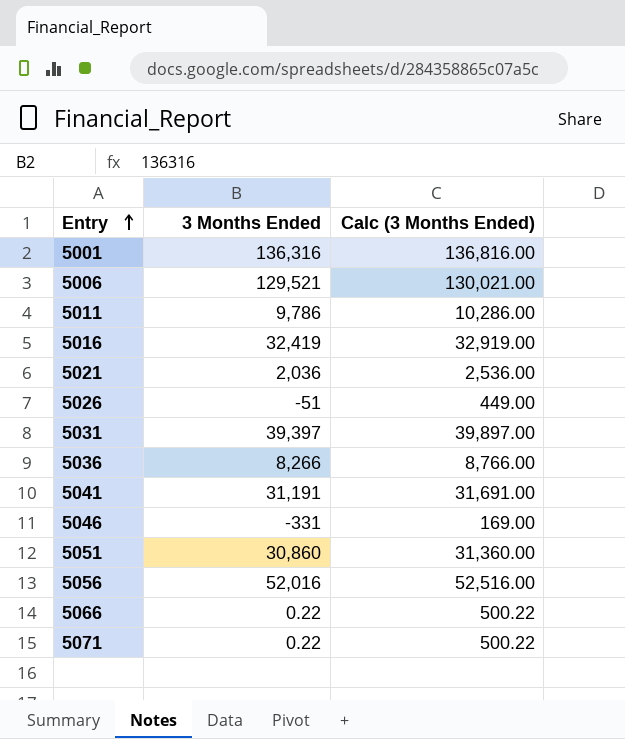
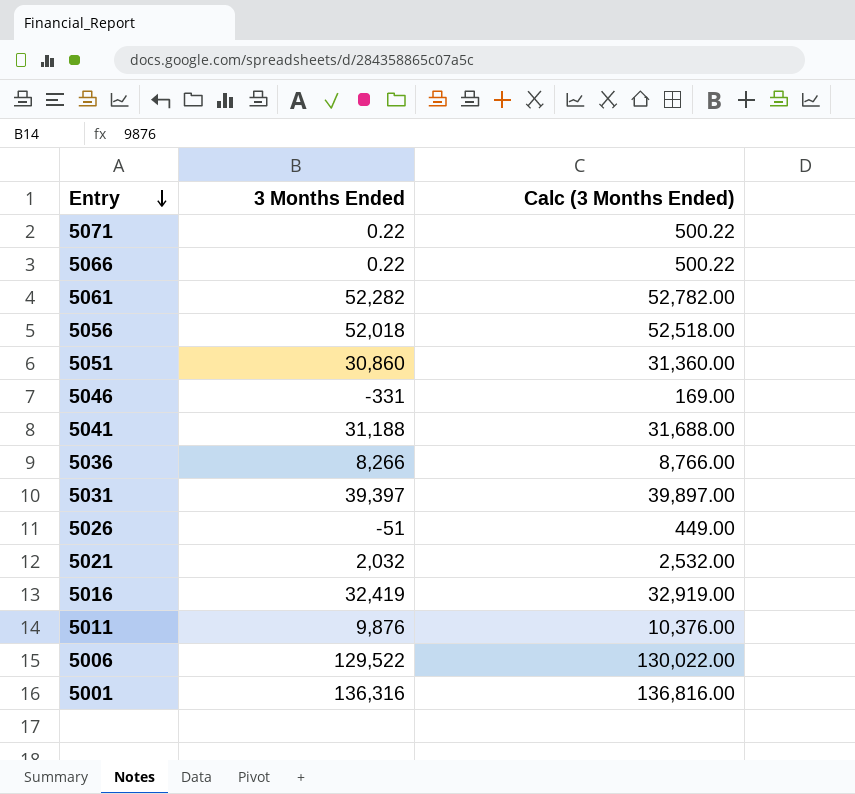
row order: Entry ascending -> Entry descending
row 5061: none -> 52,282 | 52,782.00
5056 | 3 Months Ended: 52,016 -> 52,018
5056 | Calc (3 Months Ended): 52,516.00 -> 52,518.00
5041 | 3 Months Ended: 31,191 -> 31,188
5041 | Calc (3 Months Ended): 31,691.00 -> 31,688.00
5021 | 3 Months Ended: 2,036 -> 2,032
5021 | Calc (3 Months Ended): 2,536.00 -> 2,532.00
5011 | 3 Months Ended: 9,786 -> 9,876
5011 | Calc (3 Months Ended): 10,286.00 -> 10,376.00
5006 | 3 Months Ended: 129,521 -> 129,522
5006 | Calc (3 Months Ended): 130,021.00 -> 130,022.00

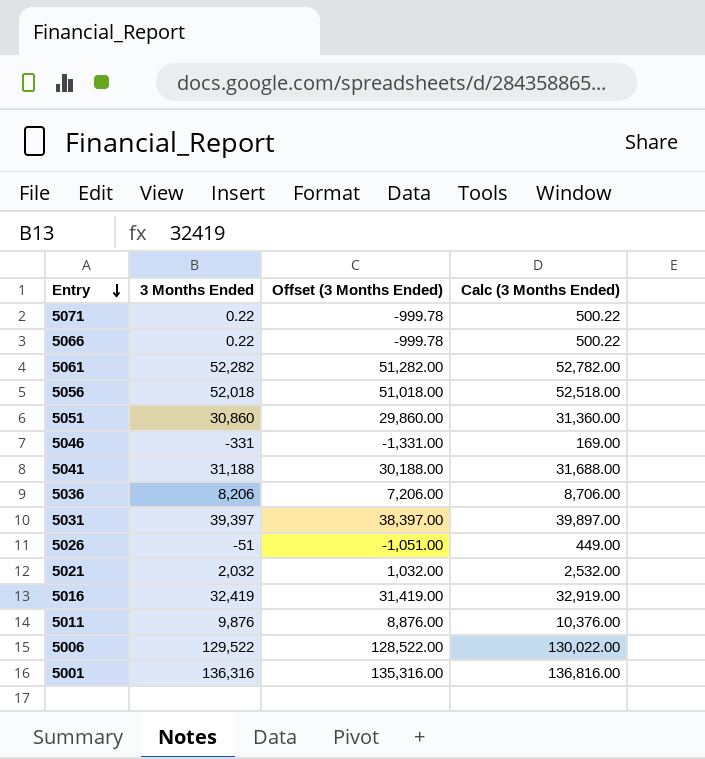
column Offset (3 Months Ended) | formula: none -> [3 Months Ended] - 1000
5036 | 3 Months Ended: 8,266 -> 8,206
5036 | Calc (3 Months Ended): 8,766.00 -> 8,706.00

